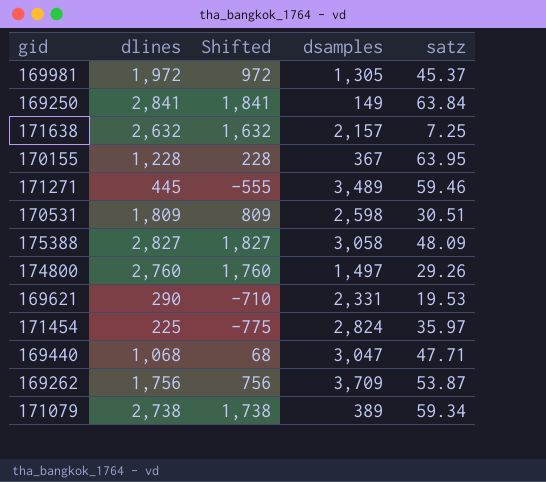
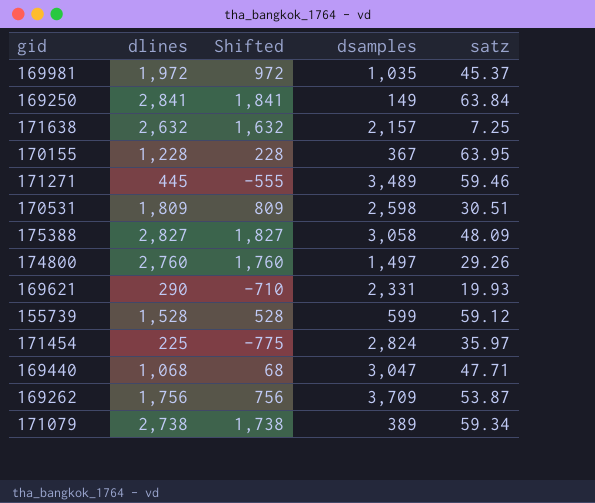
169981 | dsamples: 1,305 -> 1,035
169621 | satz: 19.53 -> 19.93
row 155739: none -> 1,528 | 528 | 599 | 59.12

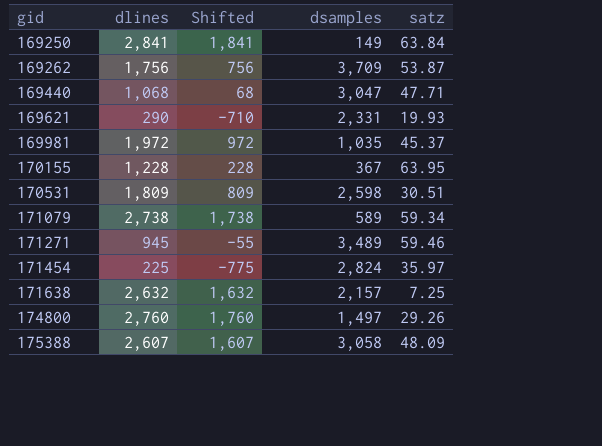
row order: none -> gid ascending
row 155739: 1,528 | 528 | 599 | 59.12 -> none
171079 | dsamples: 389 -> 589
171271 | dlines: 445 -> 945
171271 | Shifted: -555 -> -55
175388 | dlines: 2,827 -> 2,607
175388 | Shifted: 1,827 -> 1,607

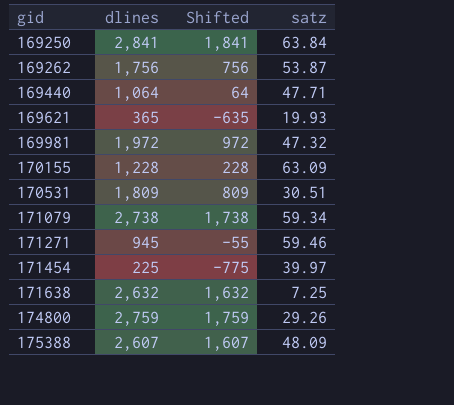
column dsamples | position: 4 -> none
169440 | dlines: 1,068 -> 1,064
169440 | Shifted: 68 -> 64
169621 | dlines: 290 -> 365
169621 | Shifted: -710 -> -635
169981 | satz: 45.37 -> 47.32
170155 | satz: 63.95 -> 63.09
171454 | satz: 35.97 -> 39.97
174800 | dlines: 2,760 -> 2,759
174800 | Shifted: 1,760 -> 1,759

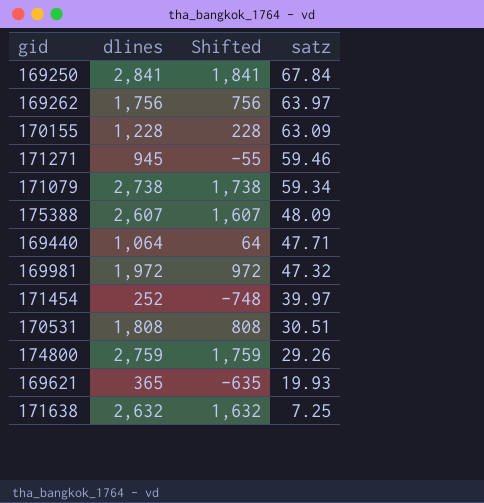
row order: gid ascending -> satz descending
169250 | satz: 63.84 -> 67.84
169262 | satz: 53.87 -> 63.97
171454 | dlines: 225 -> 252
171454 | Shifted: -775 -> -748
170531 | dlines: 1,809 -> 1,808
170531 | Shifted: 809 -> 808

